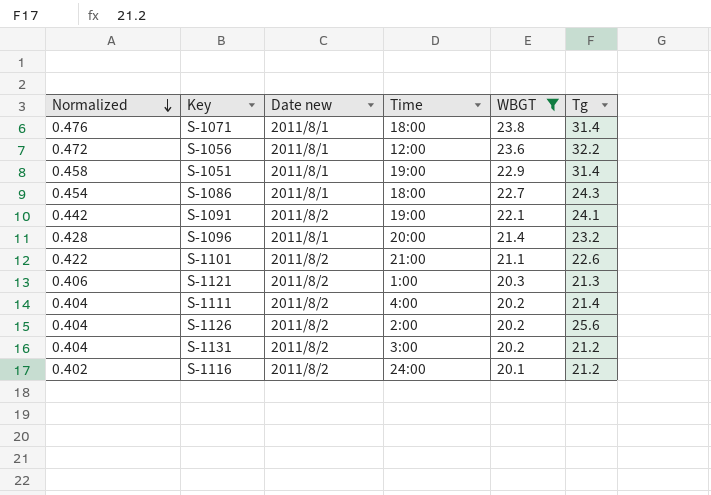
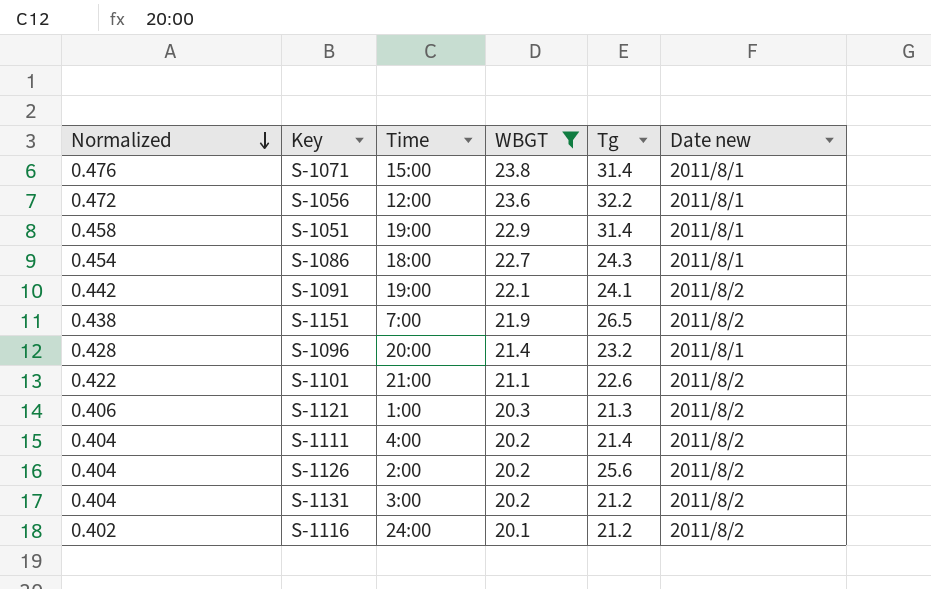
column Date new | position: 3 -> 6
S-1071 | Time: 18:00 -> 15:00
row S-1151: none -> 0.438 | 7:00 | 21.9 | 26.5 | 2011/8/2

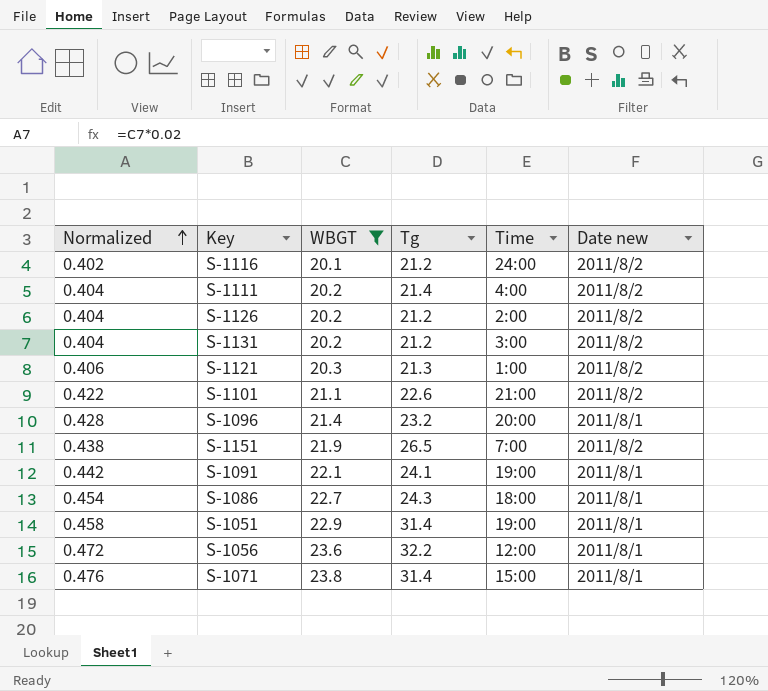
row order: Normalized descending -> Normalized ascending
column Time | position: 3 -> 5
S-1126 | Tg: 25.6 -> 21.2
S-1091 | Date new: 2011/8/2 -> 2011/8/1

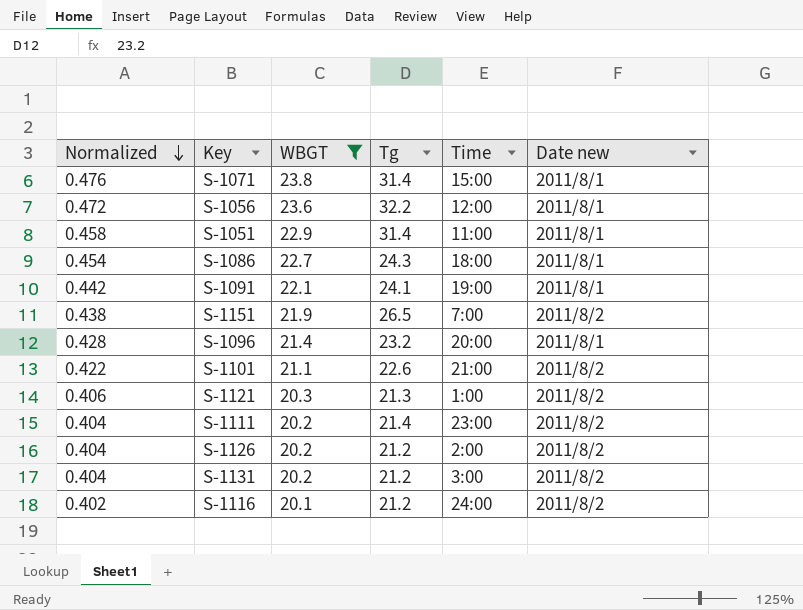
row order: Normalized ascending -> Normalized descending
S-1051 | Time: 19:00 -> 11:00
S-1111 | Time: 4:00 -> 23:00

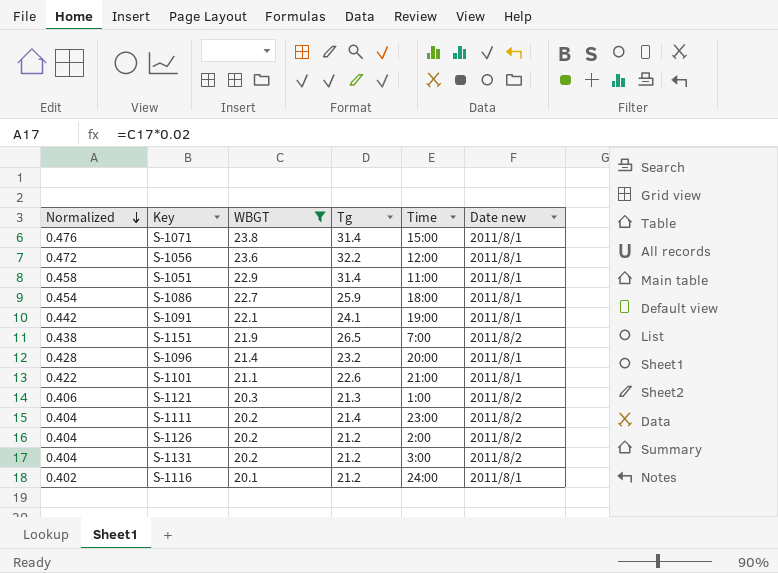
S-1086 | Tg: 24.3 -> 25.9
S-1101 | Date new: 2011/8/2 -> 2011/8/1
S-1116 | Date new: 2011/8/2 -> 2011/8/1

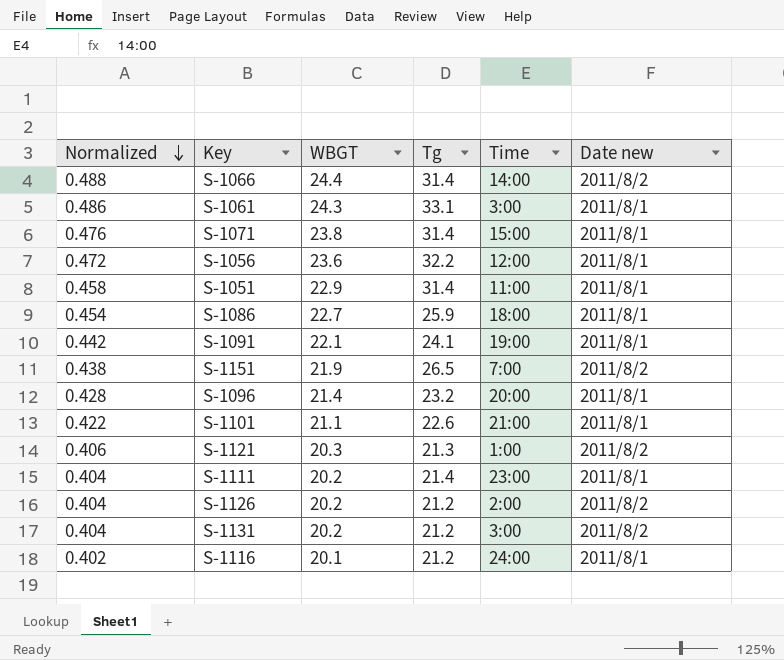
filter: WBGT <= 23.8 -> none
S-1111 | Date new: 2011/8/2 -> 2011/8/1

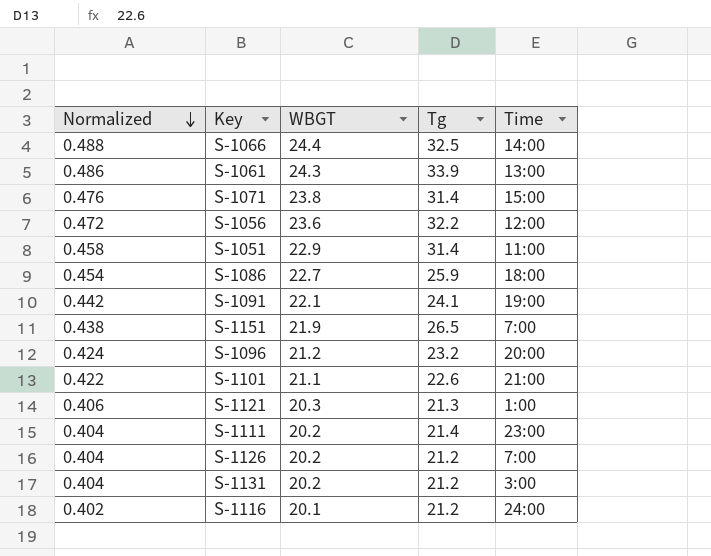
column Date new | position: 6 -> none
S-1066 | Tg: 31.4 -> 32.5
S-1061 | Tg: 33.1 -> 33.9
S-1061 | Time: 3:00 -> 13:00
S-1096 | Normalized: 0.428 -> 0.424
S-1096 | WBGT: 21.4 -> 21.2
S-1126 | Time: 2:00 -> 7:00

